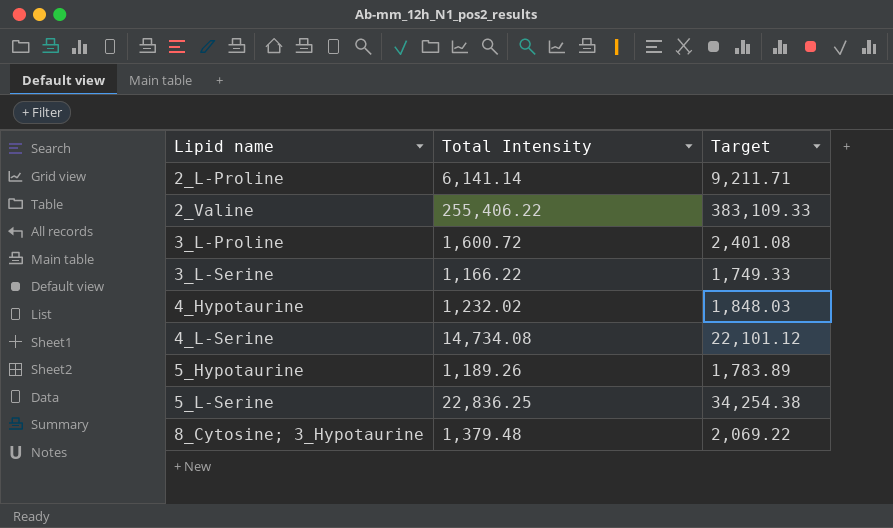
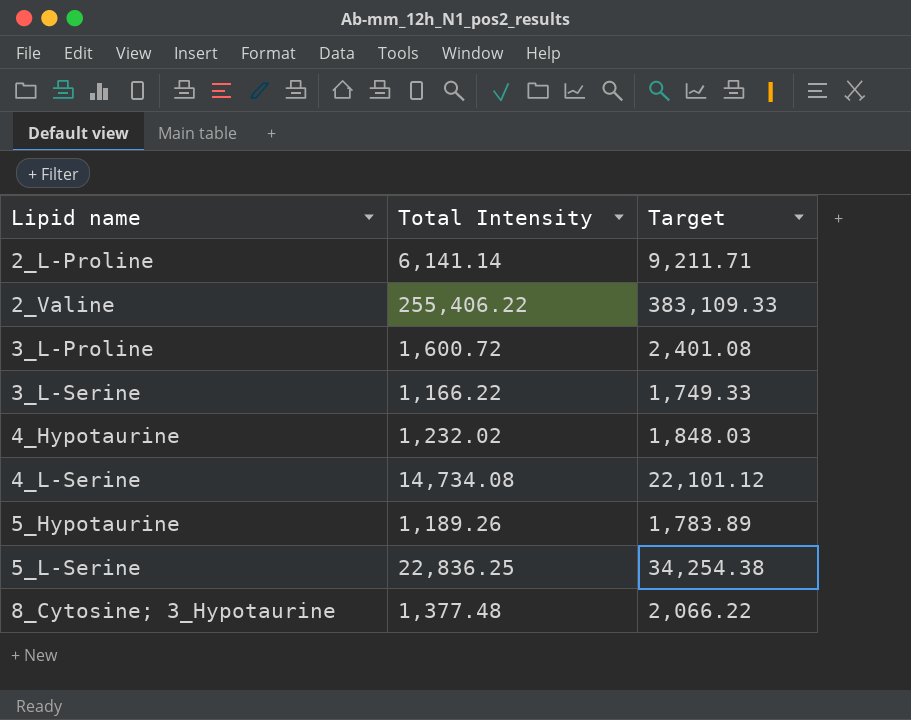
8_Cytosine; 3_Hypotaurine | Total Intensity: 1,379.48 -> 1,377.48
8_Cytosine; 3_Hypotaurine | Target: 2,069.22 -> 2,066.22

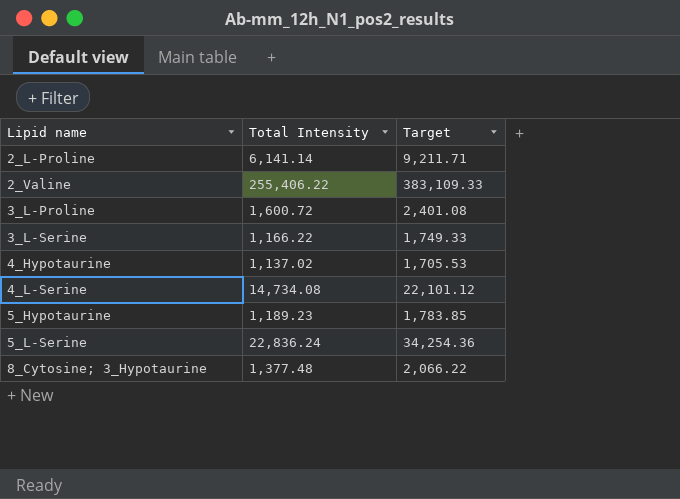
4_Hypotaurine | Total Intensity: 1,232.02 -> 1,137.02
4_Hypotaurine | Target: 1,848.03 -> 1,705.53
5_Hypotaurine | Total Intensity: 1,189.26 -> 1,189.23
5_Hypotaurine | Target: 1,783.89 -> 1,783.85
5_L-Serine | Total Intensity: 22,836.25 -> 22,836.24
5_L-Serine | Target: 34,254.38 -> 34,254.36

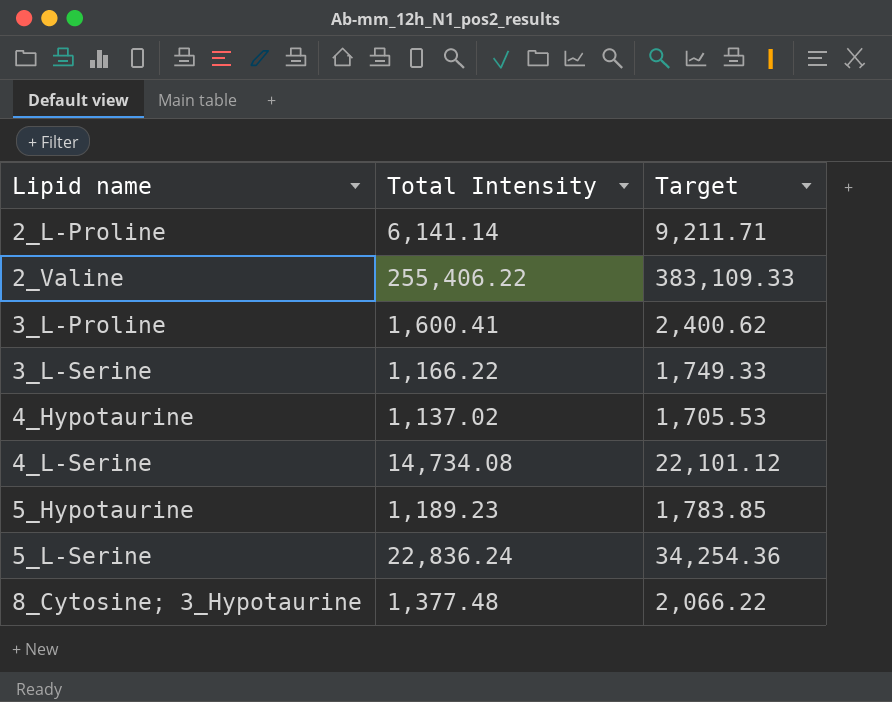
3_L-Proline | Total Intensity: 1,600.72 -> 1,600.41
3_L-Proline | Target: 2,401.08 -> 2,400.62

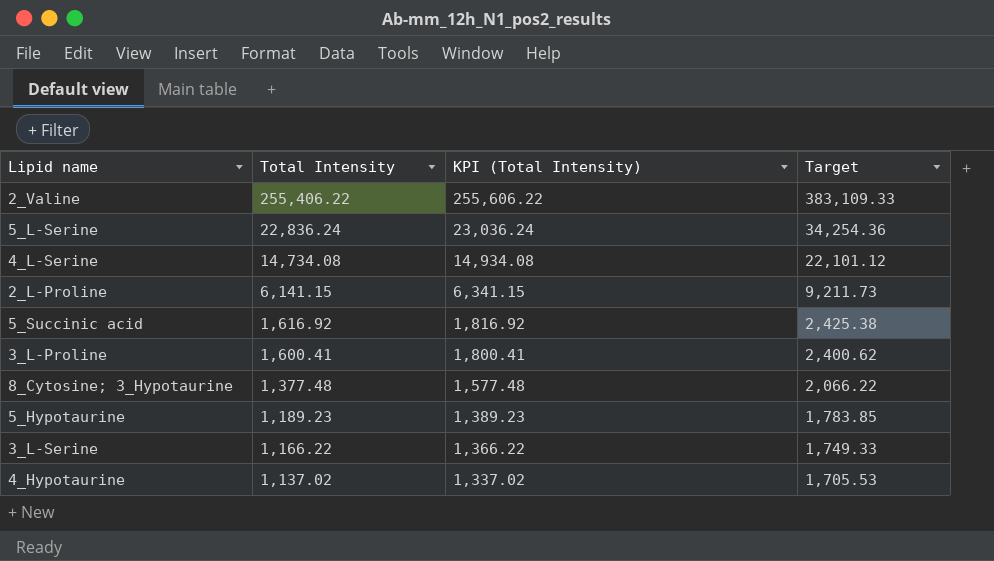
row order: Lipid name ascending -> Total Intensity descending
column KPI (Total Intensity) | formula: none -> [Total Intensity] + 200
2_L-Proline | Total Intensity: 6,141.14 -> 6,141.15
2_L-Proline | Target: 9,211.71 -> 9,211.73
row 5_Succinic acid: none -> 1,616.92 | 1,816.92 | 2,425.38

